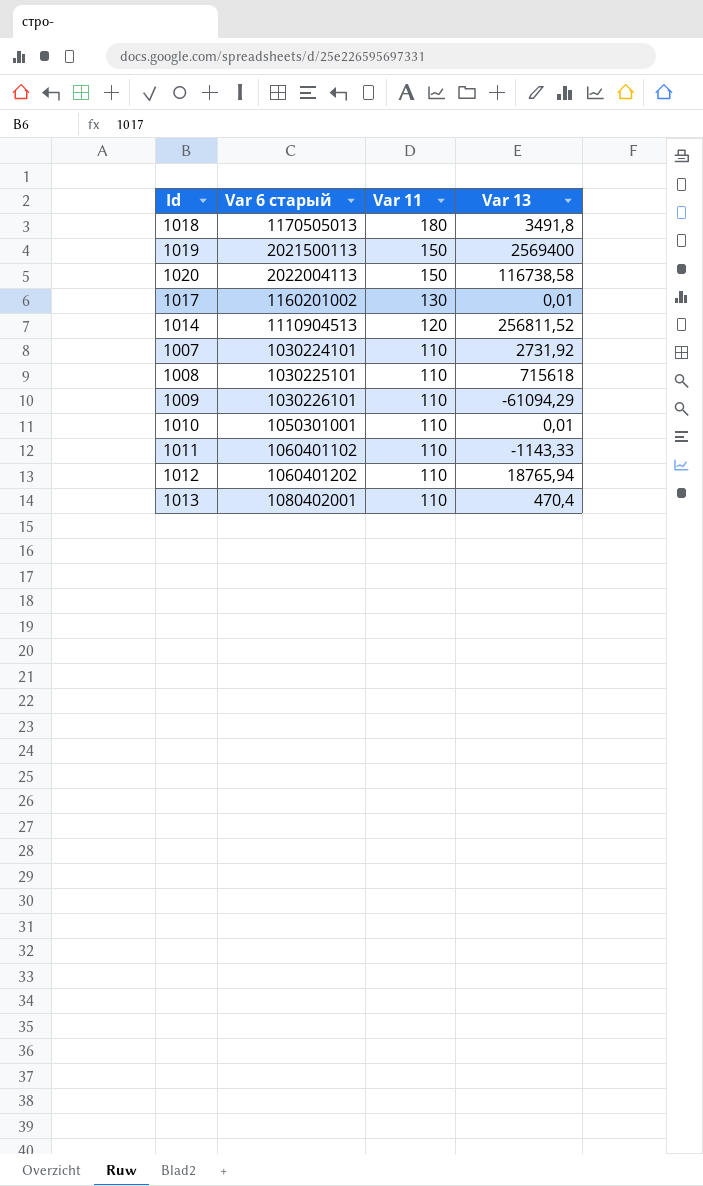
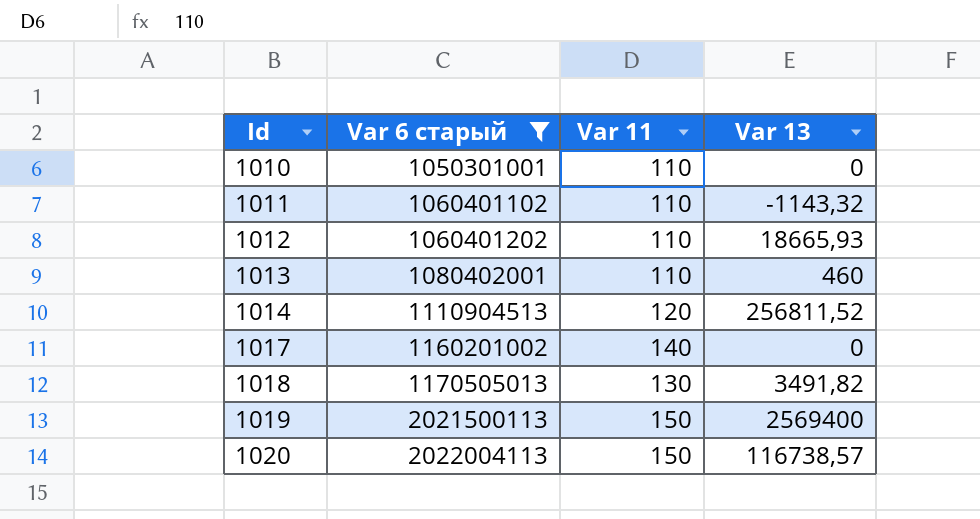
filter: none -> Var 6 старый >= 1050301001
row order: Var 11 descending -> Id ascending
1010 | Var 13: 0,01 -> 0
1011 | Var 13: -1143,33 -> -1143,32
1012 | Var 13: 18765,94 -> 18665,93
1013 | Var 13: 470,4 -> 460
1017 | Var 11: 130 -> 140
1017 | Var 13: 0,01 -> 0
1018 | Var 11: 180 -> 130
1018 | Var 13: 3491,8 -> 3491,82
1020 | Var 13: 116738,58 -> 116738,57

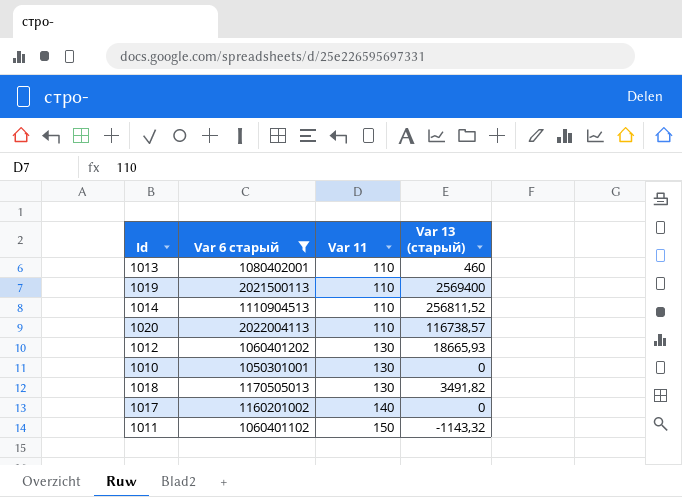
row order: Id ascending -> Var 11 ascending
column name: Var 13 -> Var 13 (старый)
1019 | Var 11: 150 -> 110
1014 | Var 11: 120 -> 110
1020 | Var 11: 150 -> 110
1012 | Var 11: 110 -> 130
1010 | Var 11: 110 -> 130
1011 | Var 11: 110 -> 150

